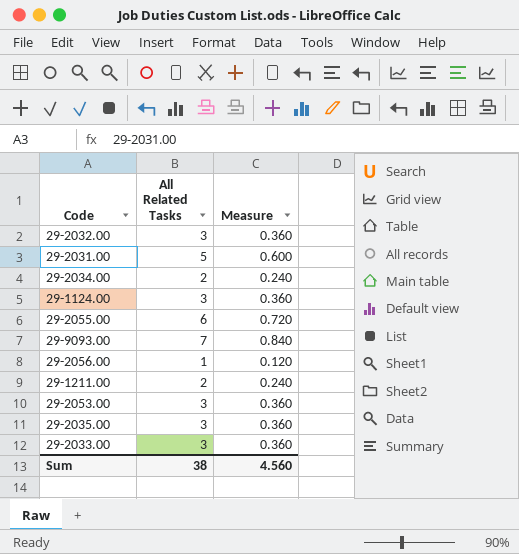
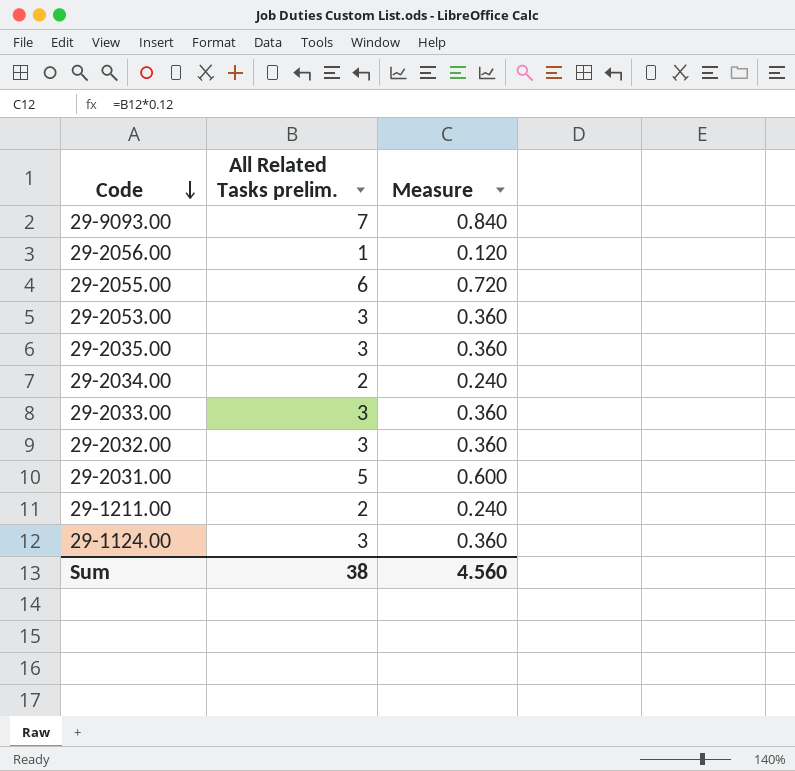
row order: none -> Code descending
column name: All Related Tasks -> All Related Tasks prelim.

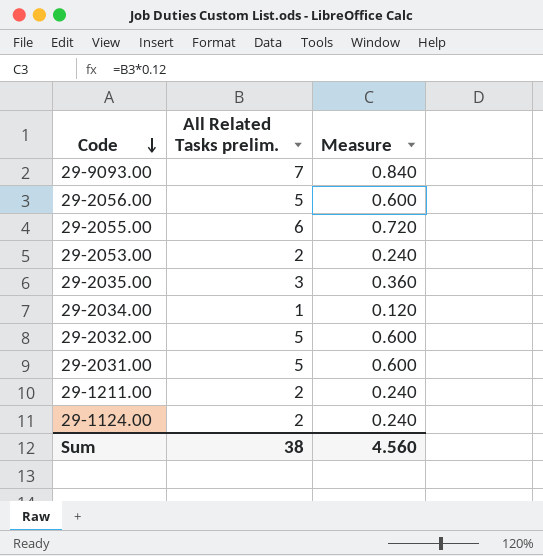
row 29-2033.00: 3 | 0.360 -> none
29-2056.00 | All Related Tasks prelim.: 1 -> 5
29-2056.00 | Measure: 0.120 -> 0.600
29-2053.00 | All Related Tasks prelim.: 3 -> 2
29-2053.00 | Measure: 0.360 -> 0.240
29-2034.00 | All Related Tasks prelim.: 2 -> 1
29-2034.00 | Measure: 0.240 -> 0.120
29-2032.00 | All Related Tasks prelim.: 3 -> 5
29-2032.00 | Measure: 0.360 -> 0.600
29-1124.00 | All Related Tasks prelim.: 3 -> 2
29-1124.00 | Measure: 0.360 -> 0.240

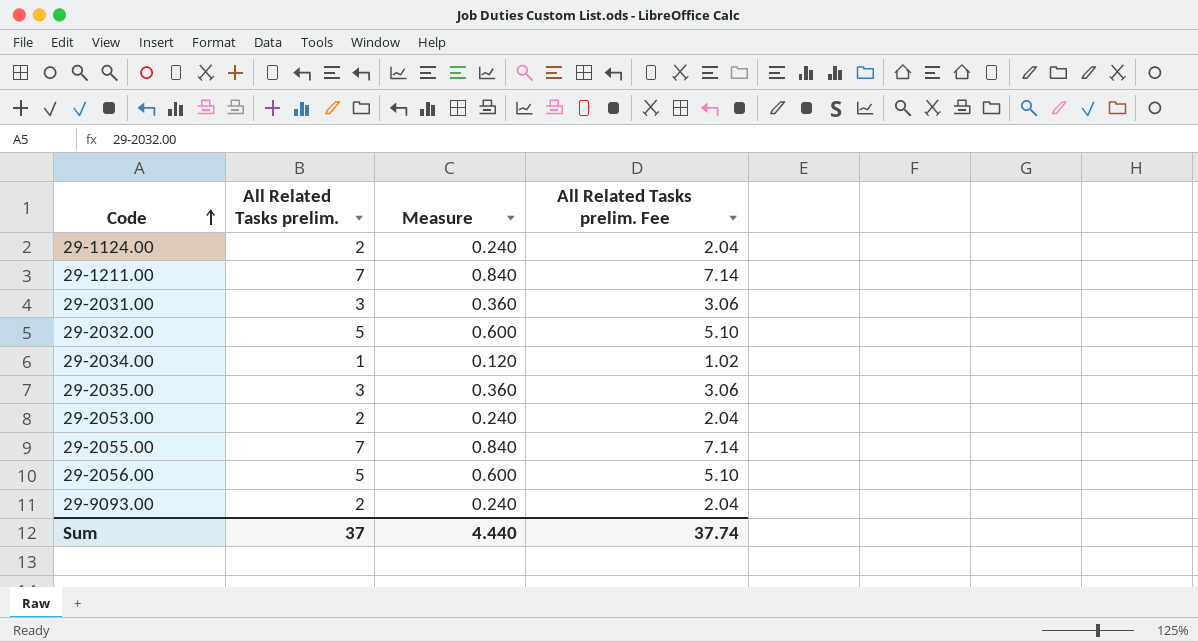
row order: Code descending -> Code ascending
column All Related Tasks prelim. Fee | formula: none -> [All Related Tasks prelim.] * 1.02
29-1211.00 | All Related Tasks prelim.: 2 -> 7
29-1211.00 | Measure: 0.240 -> 0.840
29-2031.00 | All Related Tasks prelim.: 5 -> 3
29-2031.00 | Measure: 0.600 -> 0.360
29-2055.00 | All Related Tasks prelim.: 6 -> 7
29-2055.00 | Measure: 0.720 -> 0.840
29-9093.00 | All Related Tasks prelim.: 7 -> 2
29-9093.00 | Measure: 0.840 -> 0.240
Sum | All Related Tasks prelim.: 38 -> 37
Sum | Measure: 4.560 -> 4.440

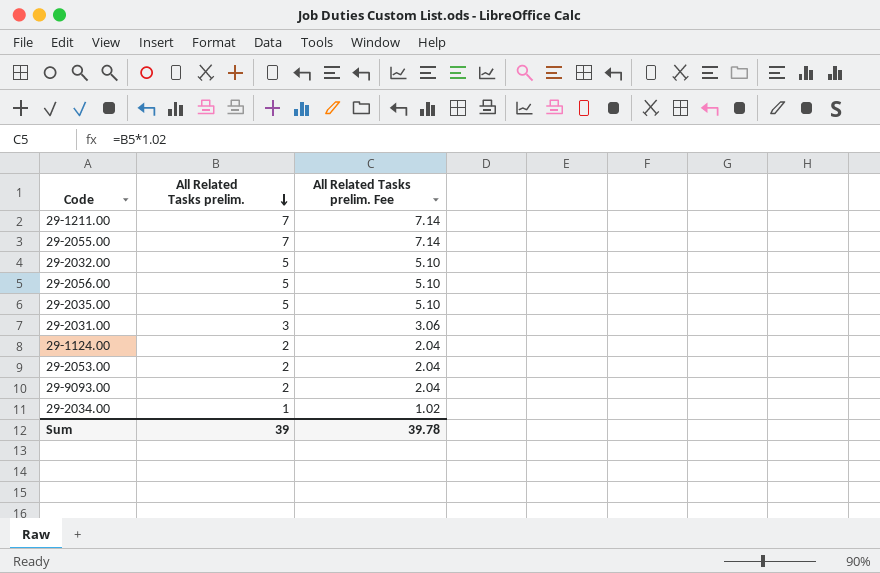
row order: Code ascending -> All Related Tasks prelim. descending
column Measure | formula: [All Related Tasks prelim.] * 0.12 -> none
29-2035.00 | All Related Tasks prelim.: 3 -> 5
29-2035.00 | All Related Tasks prelim. Fee: 3.06 -> 5.10
Sum | All Related Tasks prelim.: 37 -> 39
Sum | All Related Tasks prelim. Fee: 37.74 -> 39.78

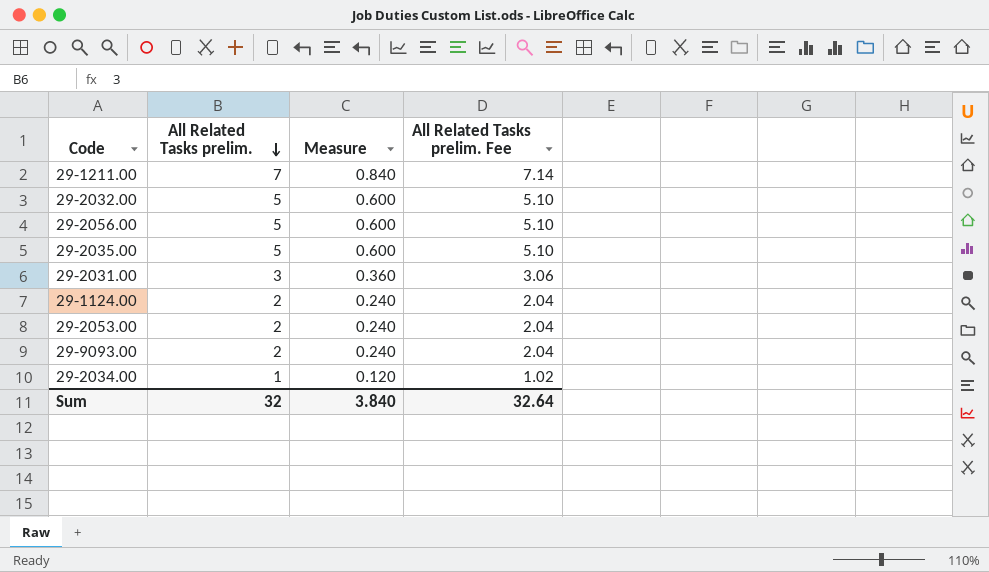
column Measure | formula: none -> [All Related Tasks prelim.] * 0.12
row 29-2055.00: 7 | 7.14 -> none
Sum | All Related Tasks prelim.: 39 -> 32
Sum | All Related Tasks prelim. Fee: 39.78 -> 32.64

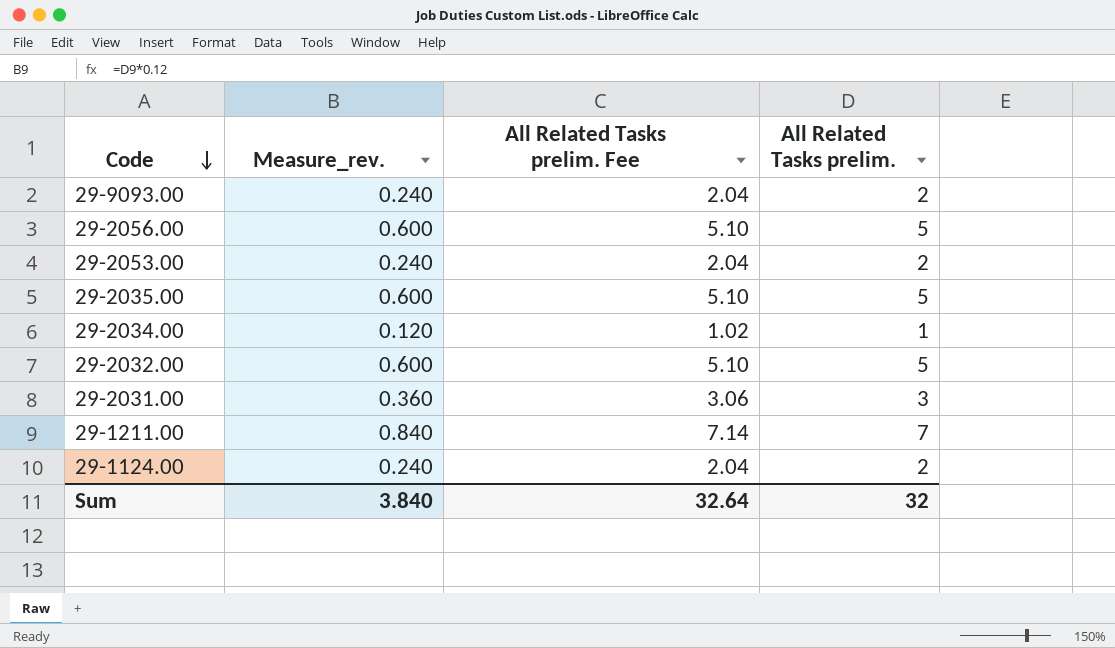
row order: All Related Tasks prelim. descending -> Code descending
column name: Measure -> Measure_rev.
column All Related Tasks prelim. | position: 2 -> 4

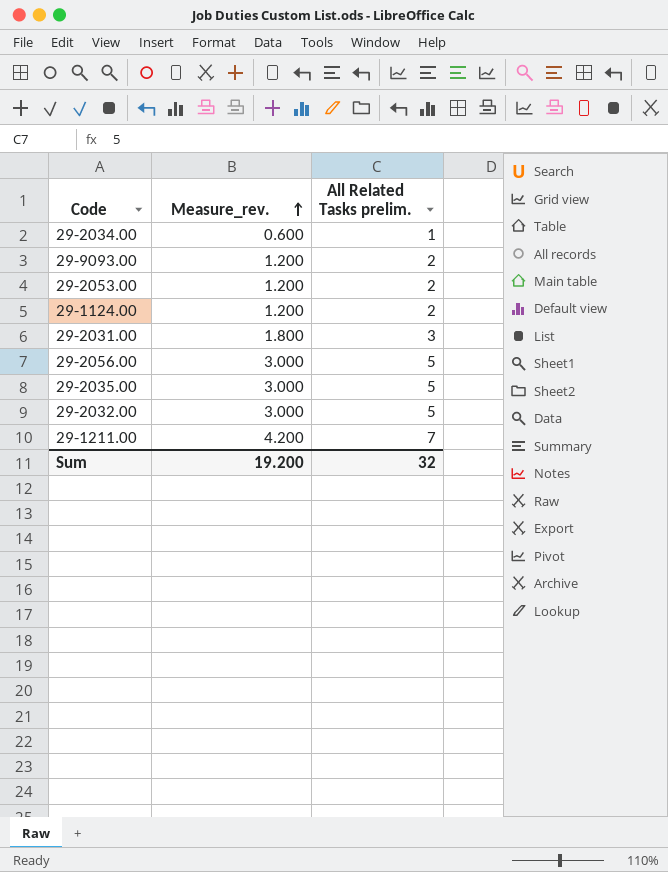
row order: Code descending -> Measure_rev. ascending
column All Related Tasks prelim. Fee | formula: [All Related Tasks prelim.] * 1.02 -> none
column Measure_rev. | formula: [All Related Tasks prelim.] * 0.12 -> [All Related Tasks prelim.] * 0.6
Sum | Measure_rev.: 3.840 -> 19.200

